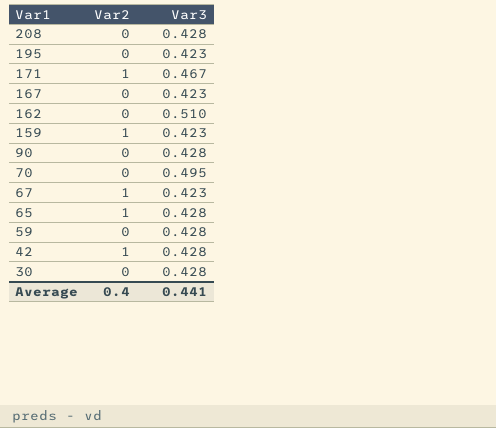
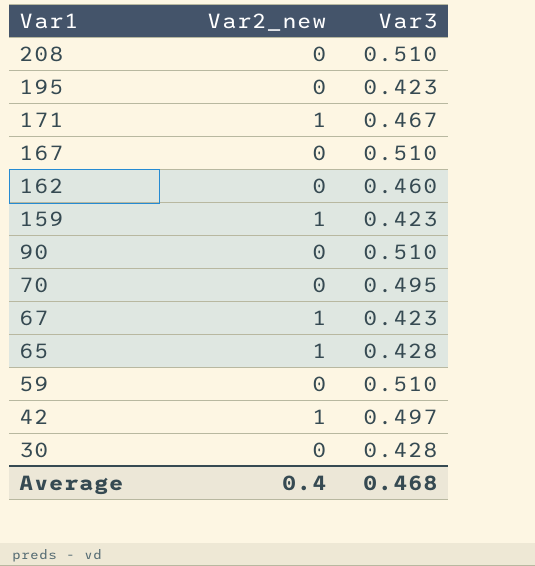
column name: Var2 -> Var2_new
208 | Var3: 0.428 -> 0.510
167 | Var3: 0.423 -> 0.510
162 | Var3: 0.510 -> 0.460
90 | Var3: 0.428 -> 0.510
59 | Var3: 0.428 -> 0.510
42 | Var3: 0.428 -> 0.497
Average | Var3: 0.441 -> 0.468

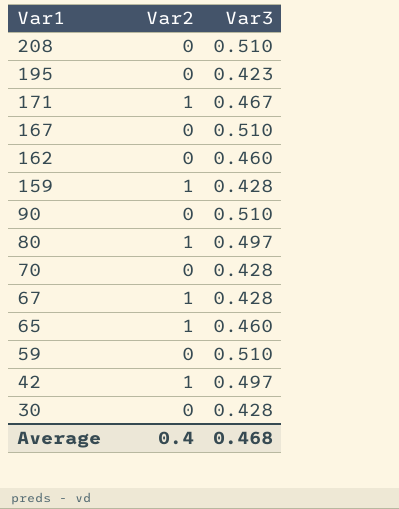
column name: Var2_new -> Var2
159 | Var3: 0.423 -> 0.428
row 80: none -> 1 | 0.497
70 | Var3: 0.495 -> 0.428
67 | Var3: 0.423 -> 0.428
65 | Var3: 0.428 -> 0.460

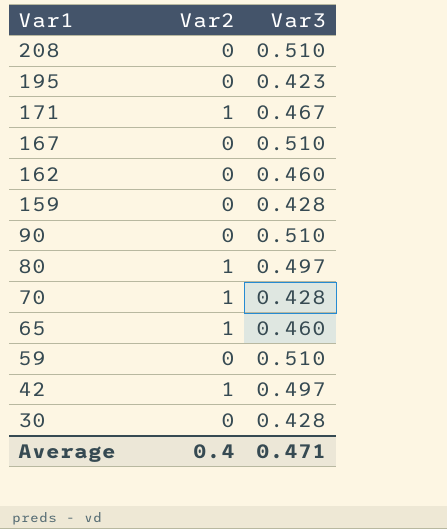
row 67: 1 | 0.428 -> none
159 | Var2: 1 -> 0
70 | Var2: 0 -> 1
Average | Var3: 0.468 -> 0.471

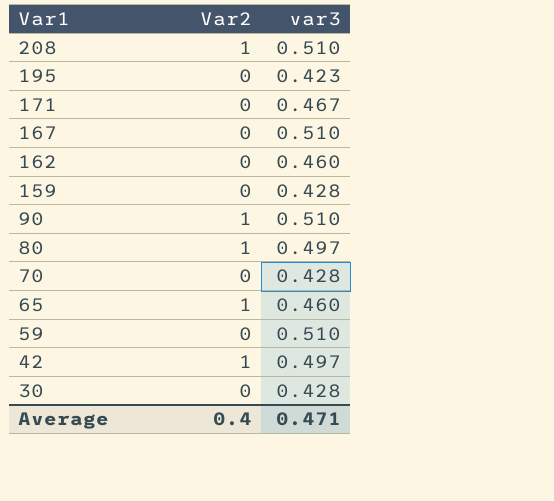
column name: Var3 -> var3
208 | Var2: 0 -> 1
171 | Var2: 1 -> 0
90 | Var2: 0 -> 1
70 | Var2: 1 -> 0

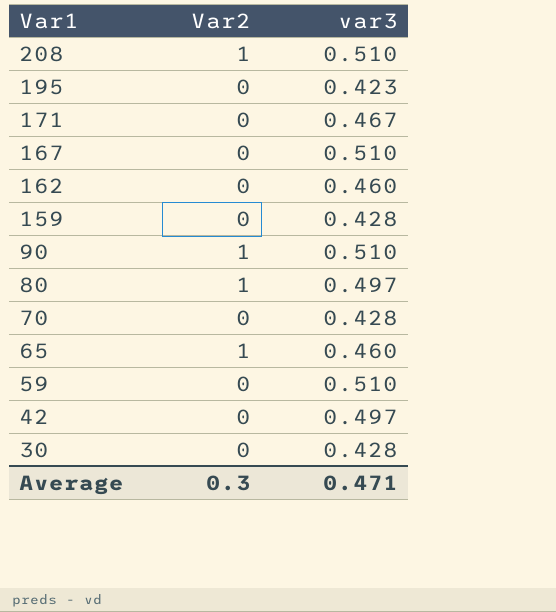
42 | Var2: 1 -> 0
Average | Var2: 0.4 -> 0.3

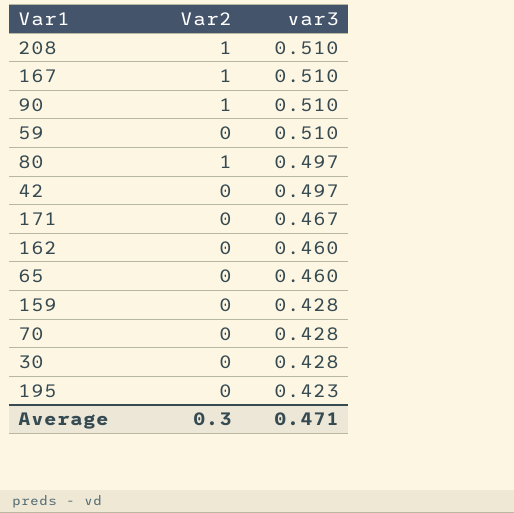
row order: Var1 descending -> var3 descending
167 | Var2: 0 -> 1
65 | Var2: 1 -> 0

